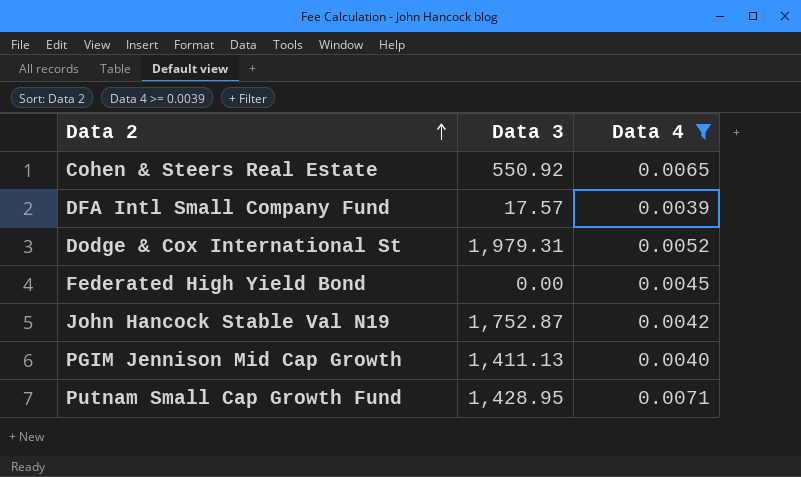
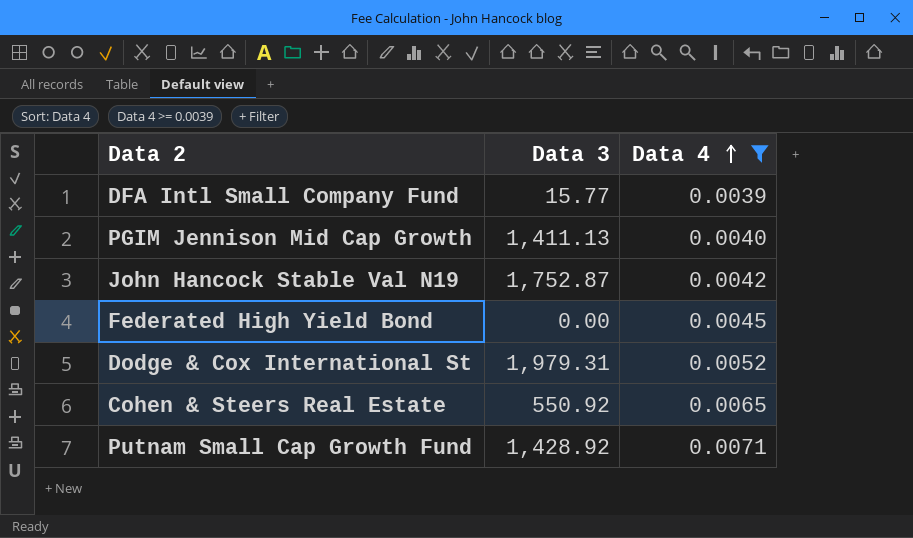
row order: Data 2 ascending -> Data 4 ascending
DFA Intl Small Company Fund | Data 3: 17.57 -> 15.77
Putnam Small Cap Growth Fund | Data 3: 1,428.95 -> 1,428.92

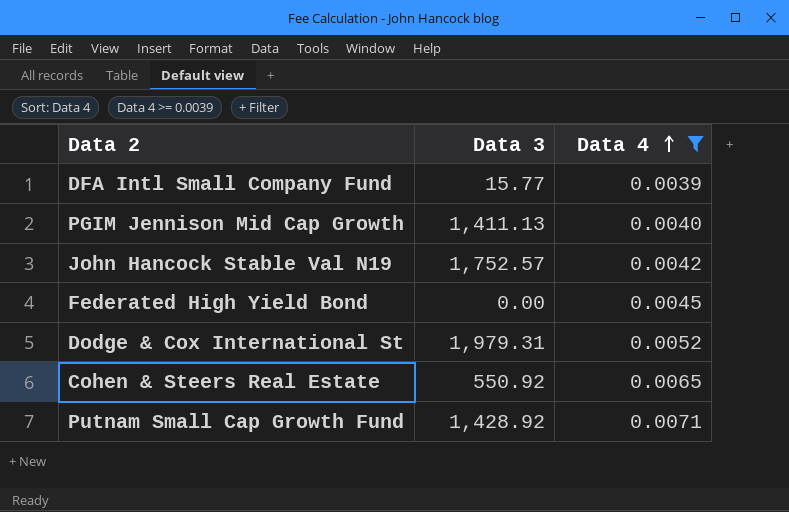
John Hancock Stable Val N19 | Data 3: 1,752.87 -> 1,752.57

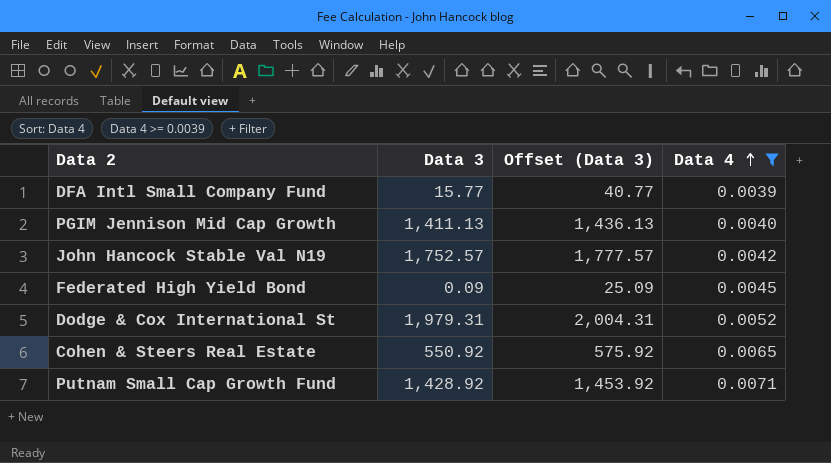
column Offset (Data 3) | formula: none -> [Data 3] + 25
Federated High Yield Bond | Data 3: 0.00 -> 0.09

